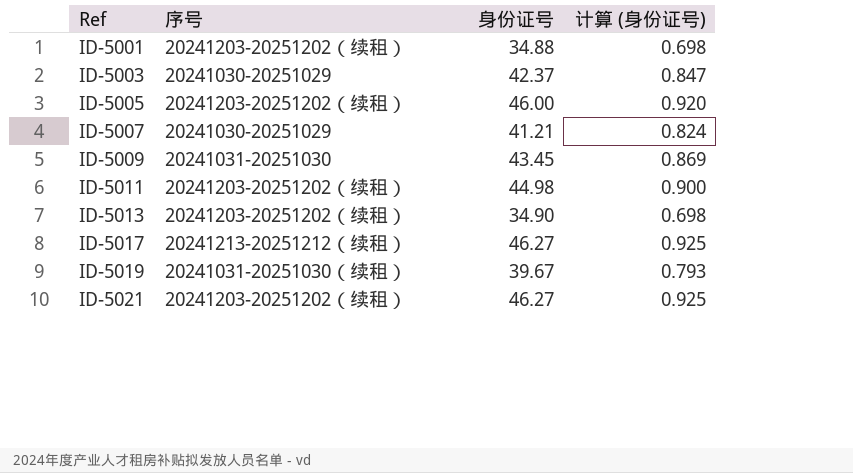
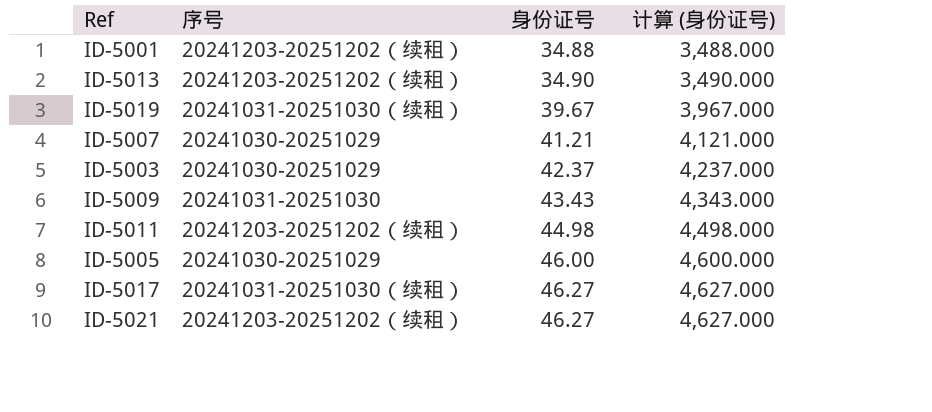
row order: Ref ascending -> 身份证号 ascending
column 计算 (身份证号) | formula: [身份证号] * 0.02 -> [身份证号] * 100
ID-5009 | 身份证号: 43.45 -> 43.43
ID-5005 | 序号: 20241203-20251202（续租） -> 20241030-20251029
ID-5017 | 序号: 20241213-20251212（续租） -> 20241031-20251030（续租）

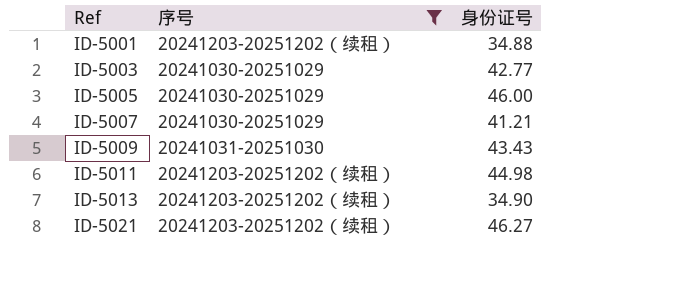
filter: none -> 序号 != 20241031-20251030（续租）
row order: 身份证号 ascending -> Ref ascending
column 计算 (身份证号) | formula: [身份证号] * 100 -> none
ID-5003 | 身份证号: 42.37 -> 42.77

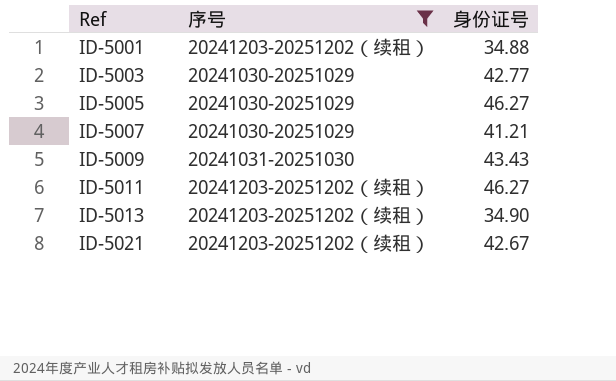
ID-5005 | 身份证号: 46.00 -> 46.27
ID-5011 | 身份证号: 44.98 -> 46.27
ID-5021 | 身份证号: 46.27 -> 42.67

